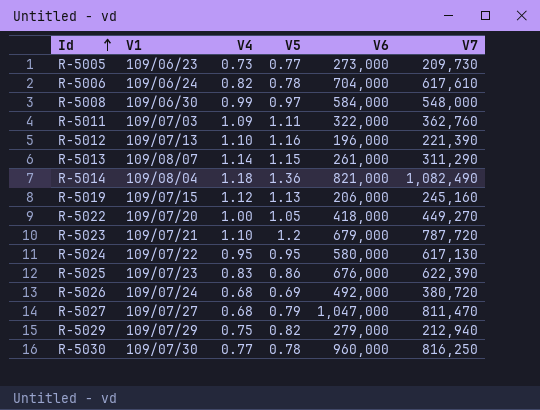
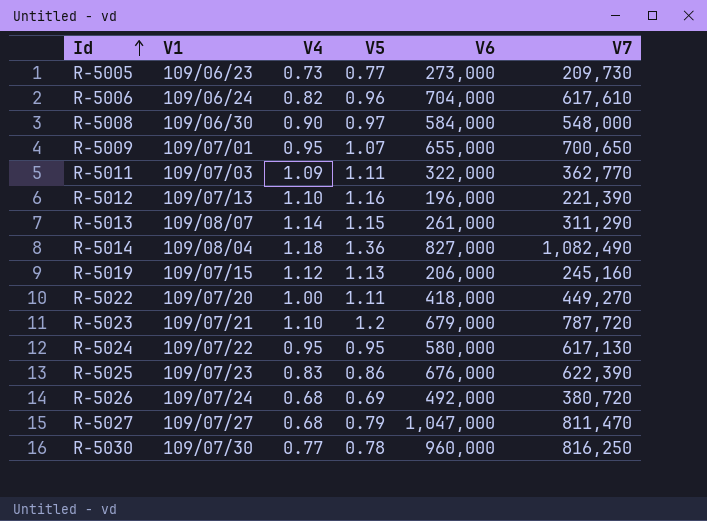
row R-5029: 109/07/29 | 0.75 | 0.82 | 279,000 | 212,940 -> none
R-5006 | V5: 0.78 -> 0.96
R-5008 | V4: 0.99 -> 0.90
row R-5009: none -> 109/07/01 | 0.95 | 1.07 | 655,000 | 700,650
R-5011 | V7: 362,760 -> 362,770
R-5014 | V6: 821,000 -> 827,000
R-5022 | V5: 1.05 -> 1.11

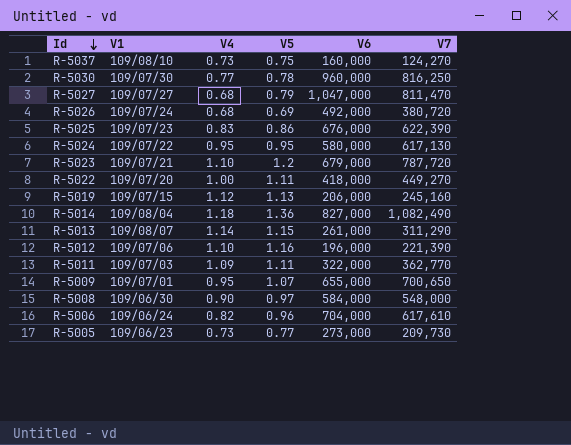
row order: Id ascending -> Id descending
row R-5037: none -> 109/08/10 | 0.73 | 0.75 | 160,000 | 124,270
R-5012 | V1: 109/07/13 -> 109/07/06

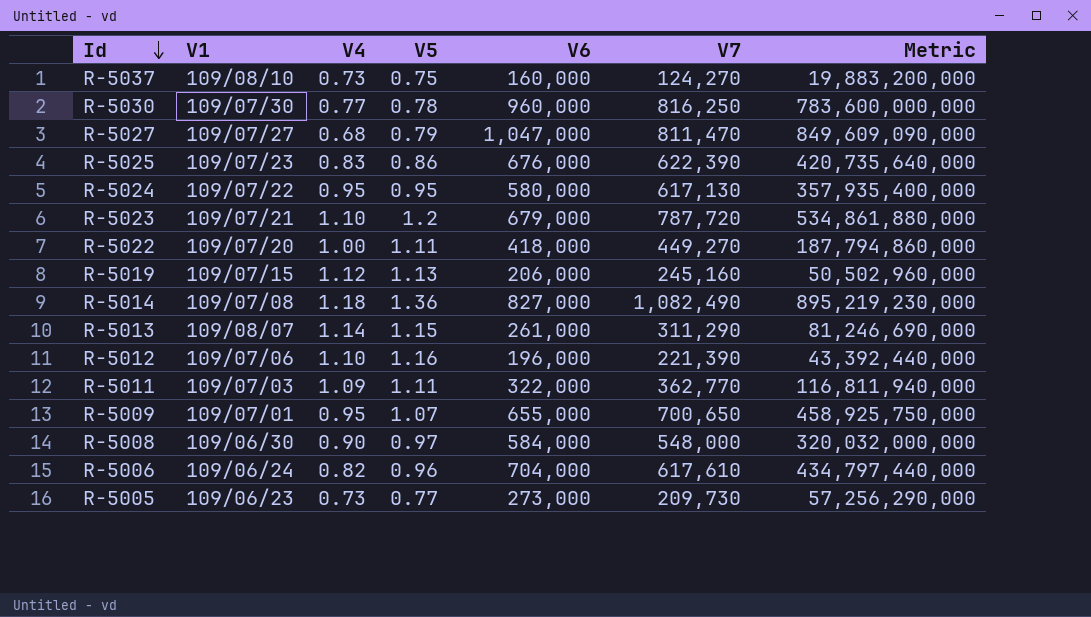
column Metric | formula: none -> [V6] * [V7]
row R-5026: 109/07/24 | 0.68 | 0.69 | 492,000 | 380,720 -> none
R-5014 | V1: 109/08/04 -> 109/07/08

